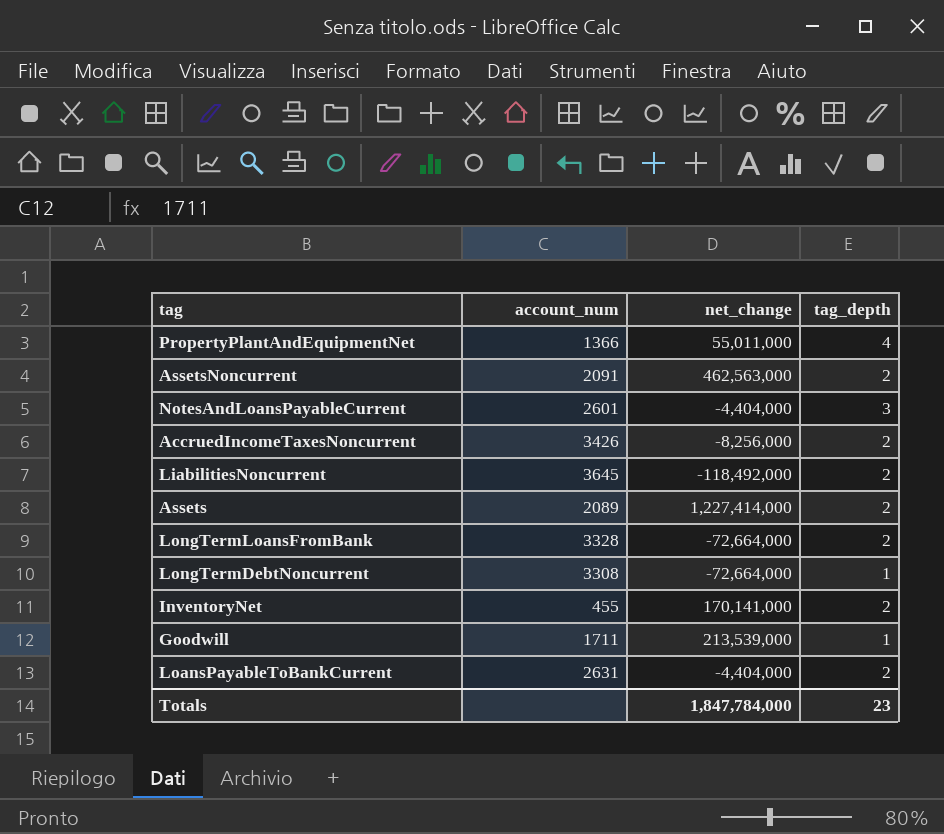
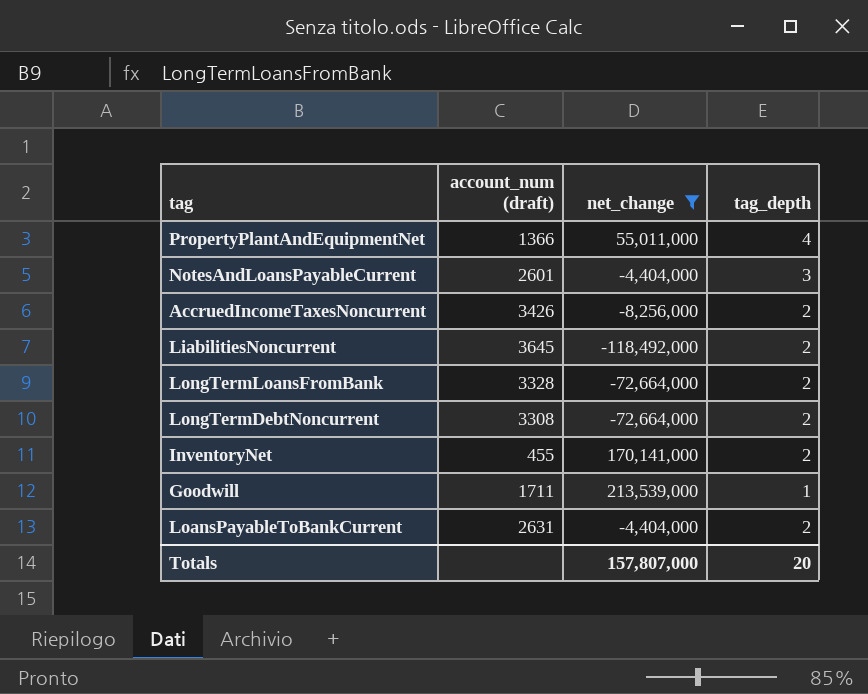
filter: none -> net_change <= 213,539,000
column name: account_num -> account_num (draft)
LongTermDebtNoncurrent | tag_depth: 1 -> 2
Totals | net_change: 1,847,784,000 -> 157,807,000
Totals | tag_depth: 23 -> 20

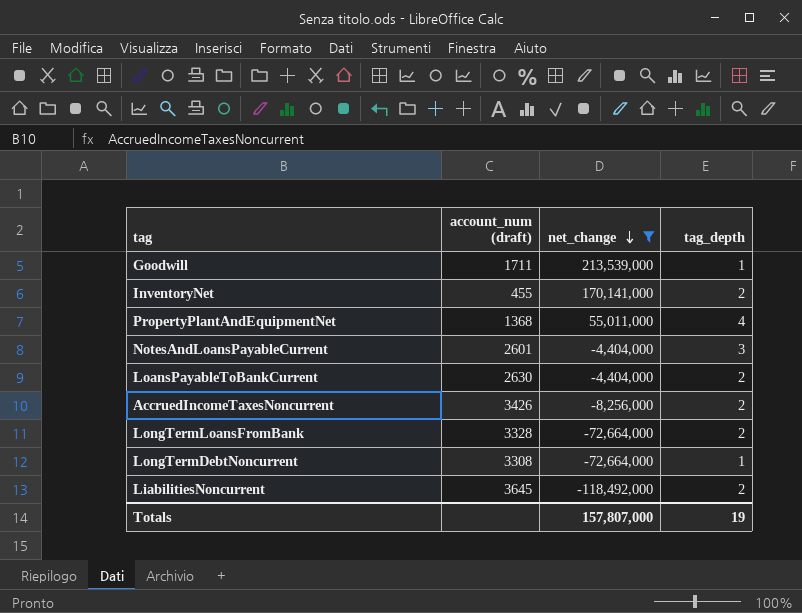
row order: none -> net_change descending
PropertyPlantAndEquipmentNet | account_num (draft): 1366 -> 1368
LoansPayableToBankCurrent | account_num (draft): 2631 -> 2630
LongTermDebtNoncurrent | tag_depth: 2 -> 1
Totals | tag_depth: 20 -> 19

